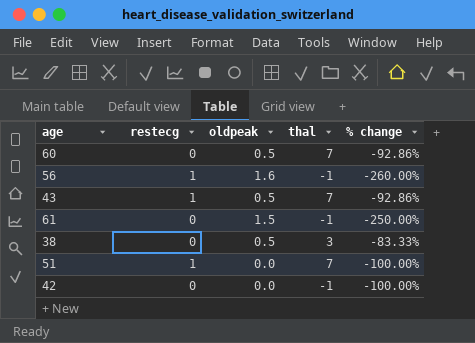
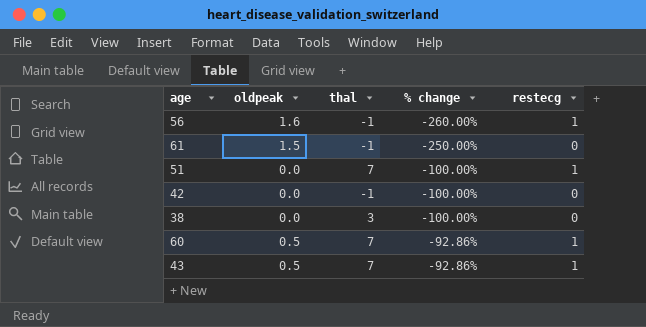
row order: none -> % change ascending
column restecg | position: 2 -> 5
38 | oldpeak: 0.5 -> 0.0
38 | % change: -83.33% -> -100.00%
60 | restecg: 0 -> 1

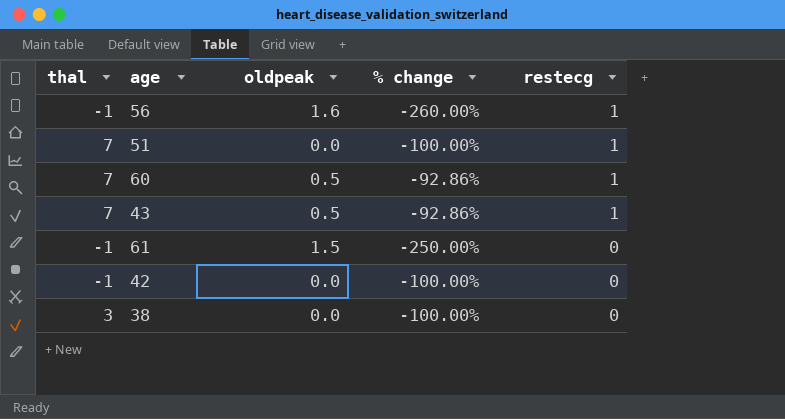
row order: % change ascending -> restecg descending
column thal | position: 3 -> 1

